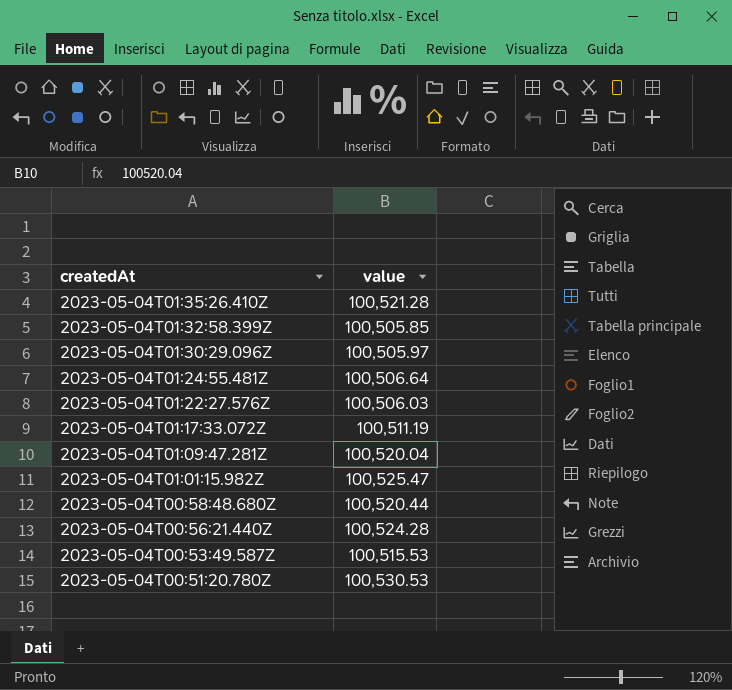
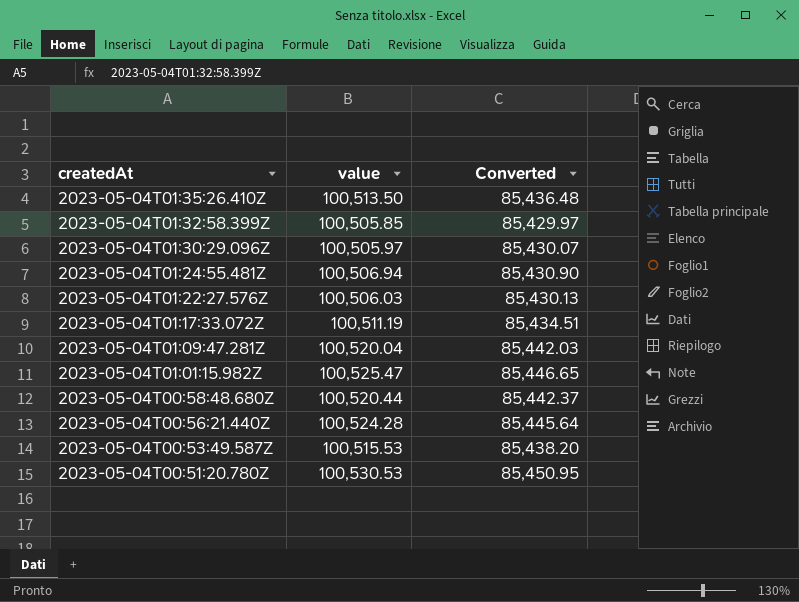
column Converted | formula: none -> [value] * 0.85
2023-05-04T01:35:26.410Z | value: 100,521.28 -> 100,513.50
2023-05-04T01:24:55.481Z | value: 100,506.64 -> 100,506.94

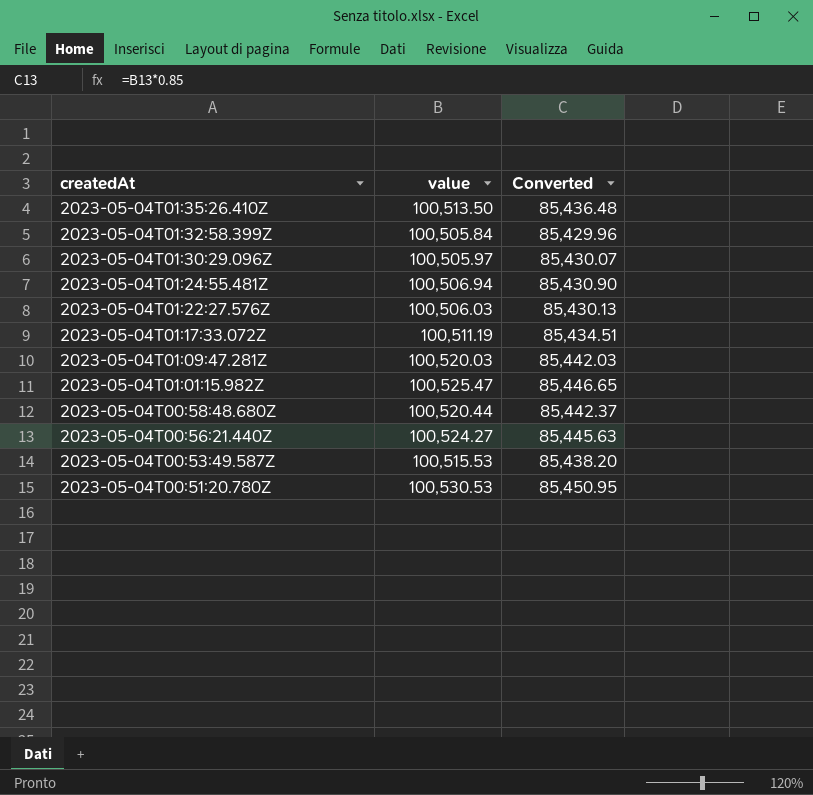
2023-05-04T01:32:58.399Z | value: 100,505.85 -> 100,505.84
2023-05-04T01:32:58.399Z | Converted: 85,429.97 -> 85,429.96
2023-05-04T01:09:47.281Z | value: 100,520.04 -> 100,520.03
2023-05-04T00:56:21.440Z | value: 100,524.28 -> 100,524.27
2023-05-04T00:56:21.440Z | Converted: 85,445.64 -> 85,445.63

